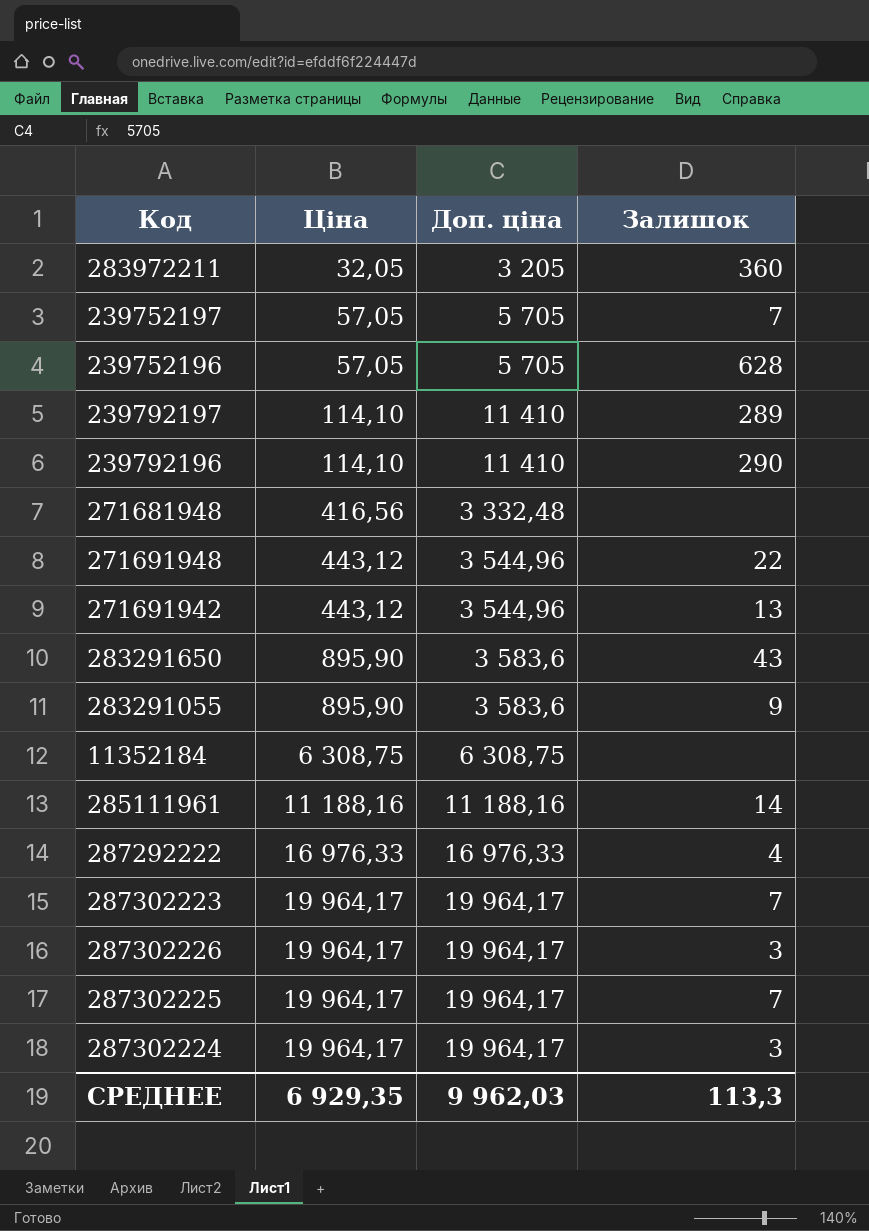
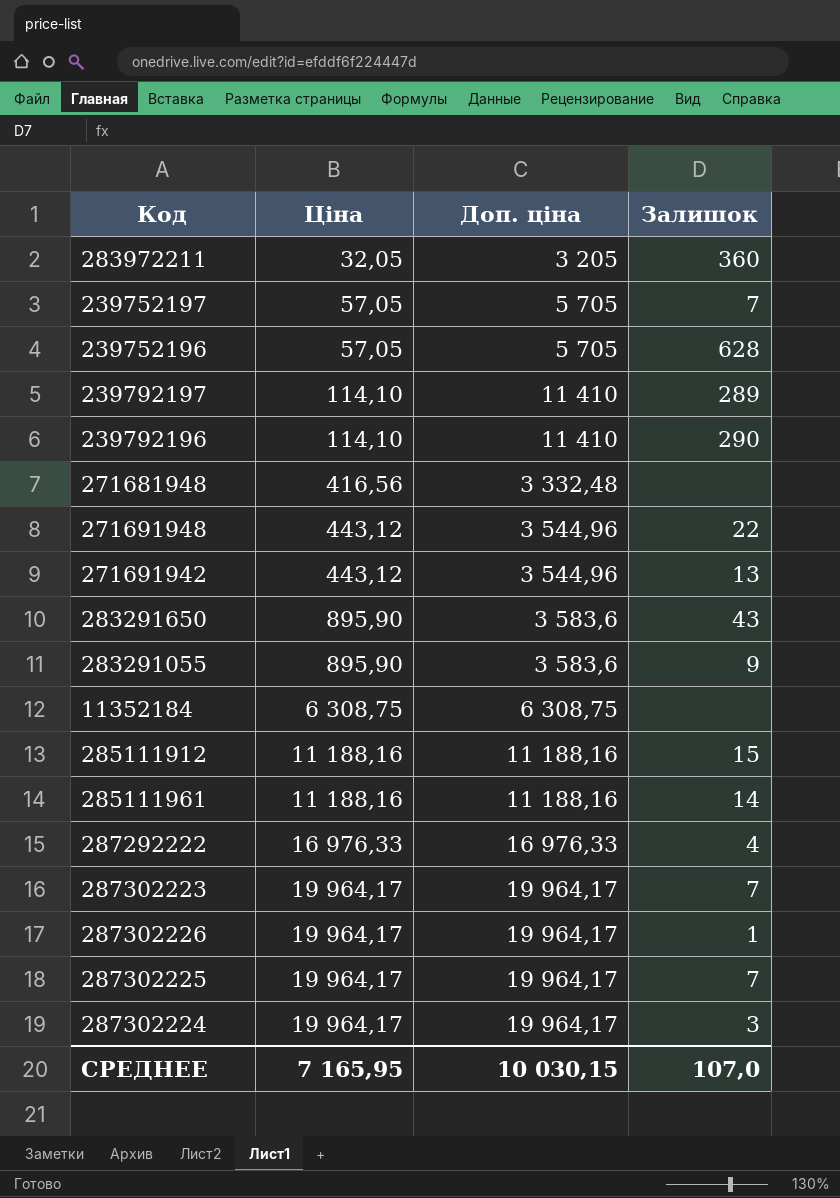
row 285111912: none -> 11 188,16 | 11 188,16 | 15
287302226 | Залишок: 3 -> 1
СРЕДНЕЕ | Ціна: 6 929,35 -> 7 165,95
СРЕДНЕЕ | Доп. ціна: 9 962,03 -> 10 030,15
СРЕДНЕЕ | Залишок: 113,3 -> 107,0

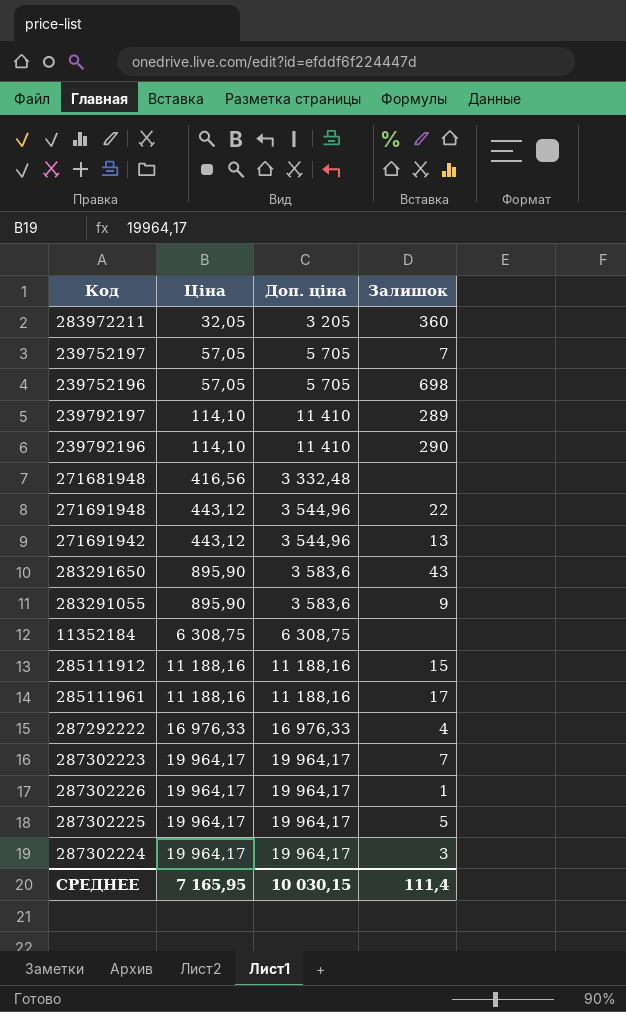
239752196 | Залишок: 628 -> 698
285111961 | Залишок: 14 -> 17
287302225 | Залишок: 7 -> 5
СРЕДНЕЕ | Залишок: 107,0 -> 111,4

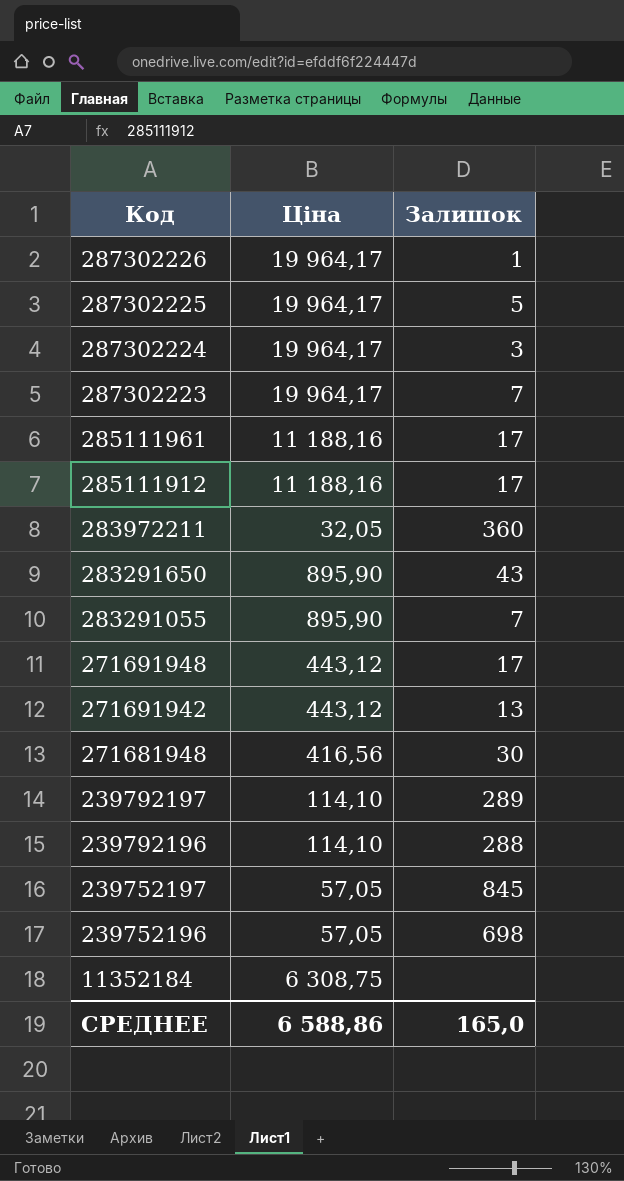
row order: Ціна ascending -> Код descending
column Доп. ціна | position: 3 -> none
row 287292222: 16 976,33 | 16 976,33 | 4 -> none
285111912 | Залишок: 15 -> 17
283291055 | Залишок: 9 -> 7
271691948 | Залишок: 22 -> 17
271681948 | Залишок: none -> 30
239792196 | Залишок: 290 -> 288
239752197 | Залишок: 7 -> 845
СРЕДНЕЕ | Ціна: 7 165,95 -> 6 588,86
СРЕДНЕЕ | Залишок: 111,4 -> 165,0

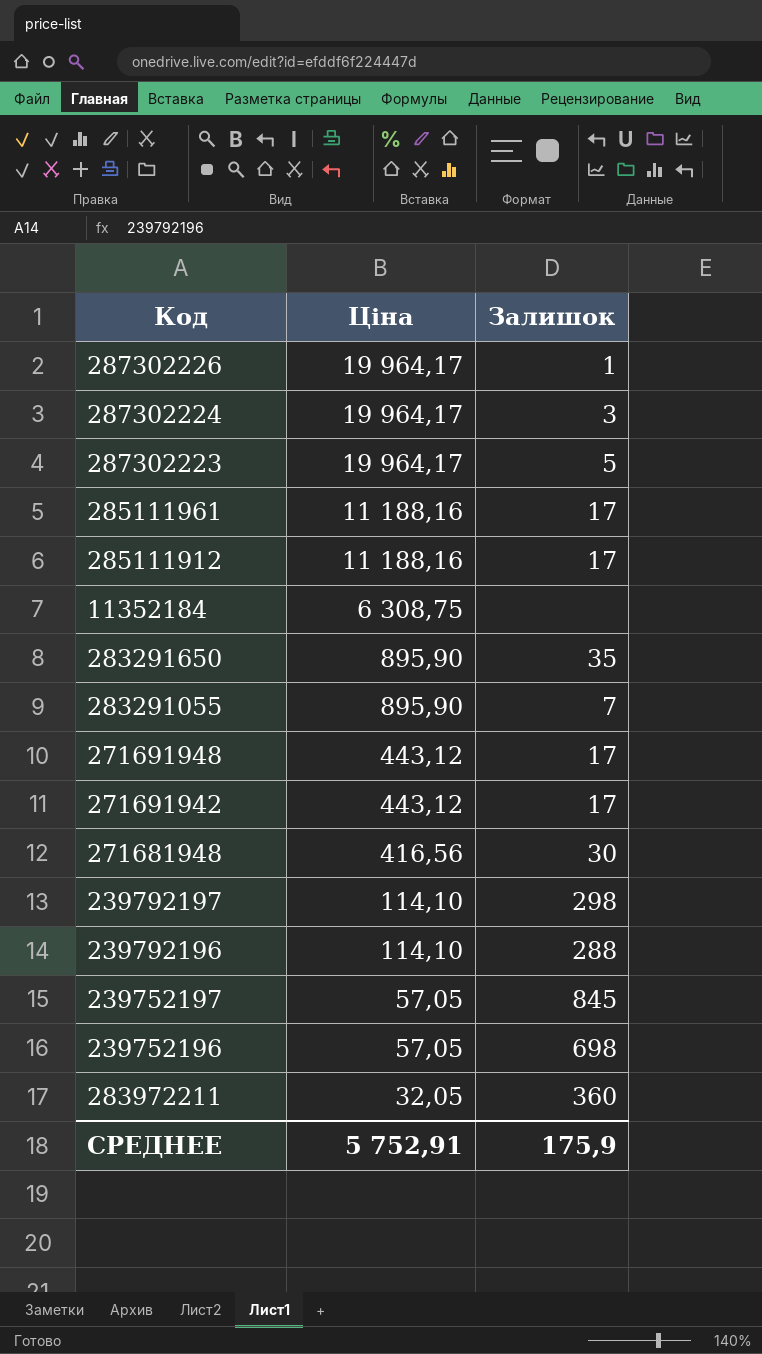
row order: Код descending -> Ціна descending
row 287302225: 19 964,17 | 5 -> none
287302223 | Залишок: 7 -> 5
283291650 | Залишок: 43 -> 35
271691942 | Залишок: 13 -> 17
239792197 | Залишок: 289 -> 298
СРЕДНЕЕ | Ціна: 6 588,86 -> 5 752,91
СРЕДНЕЕ | Залишок: 165,0 -> 175,9

